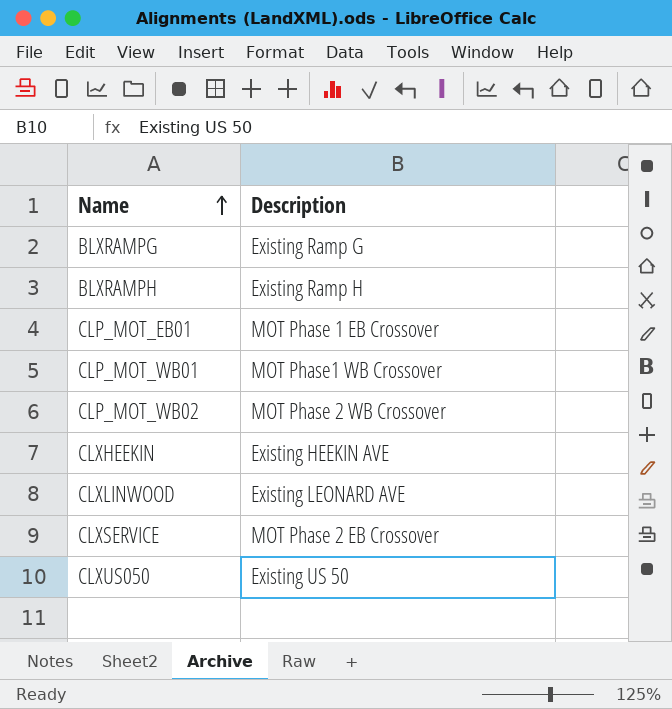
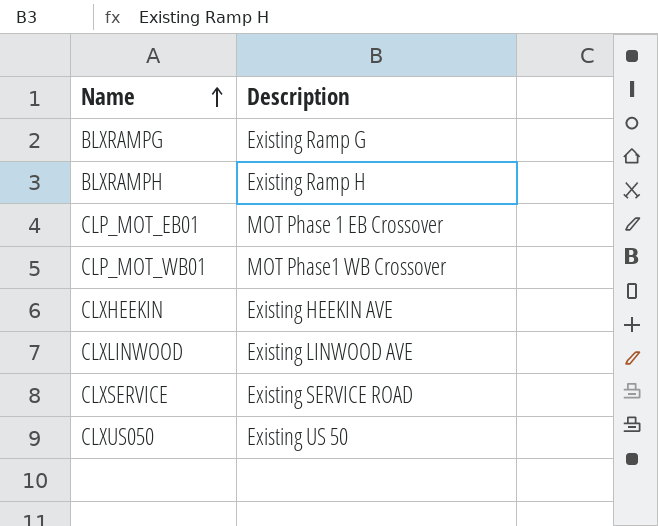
row CLP_MOT_WB02: MOT Phase 2 WB Crossover -> none
CLXLINWOOD | Description: Existing LEONARD AVE -> Existing LINWOOD AVE
CLXSERVICE | Description: MOT Phase 2 EB Crossover -> Existing SERVICE ROAD

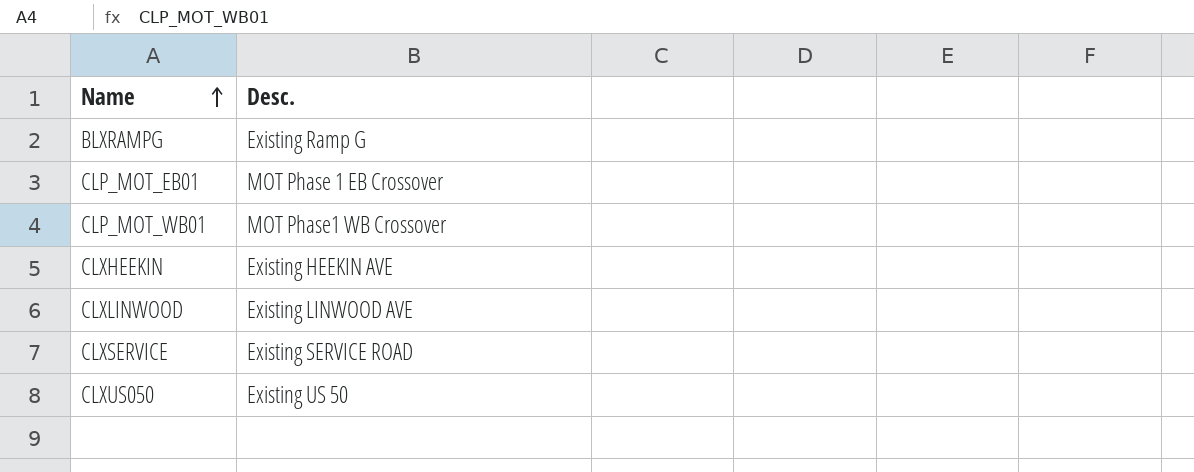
column name: Description -> Desc.
row BLXRAMPH: Existing Ramp H -> none

